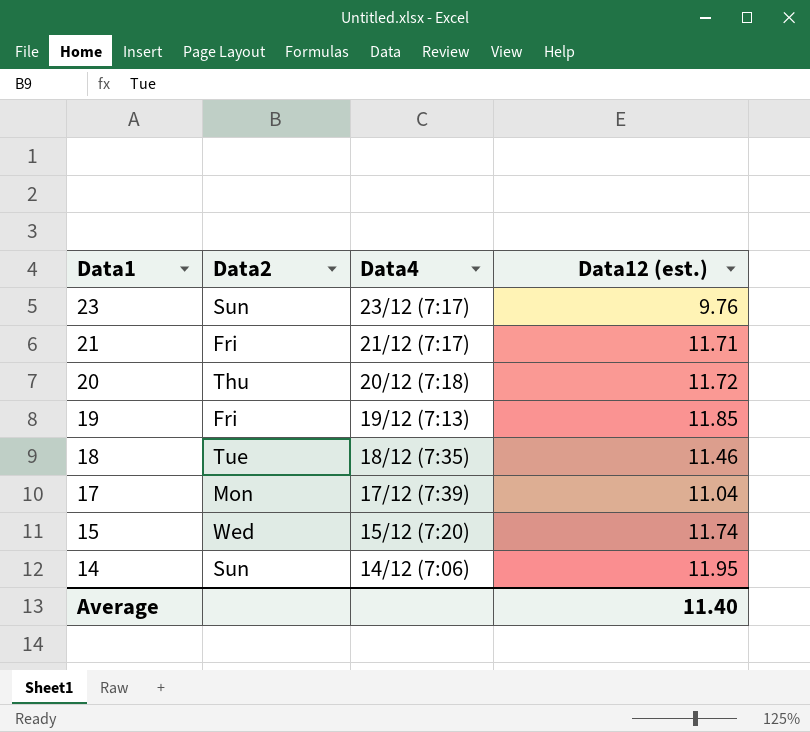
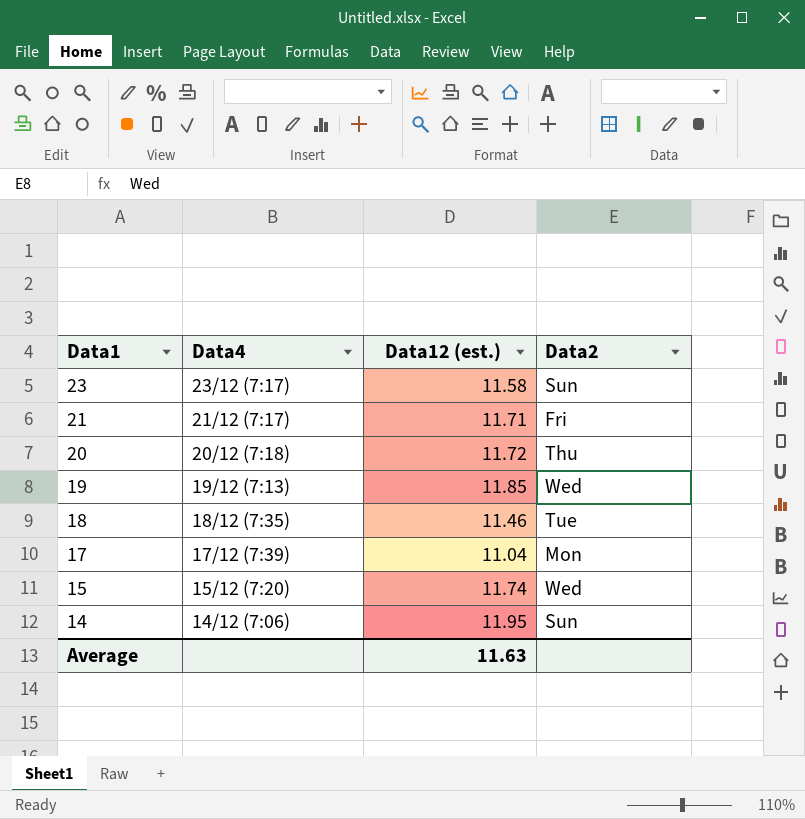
column Data2 | position: 2 -> 4
23 | Data12 (est.): 9.76 -> 11.58
19 | Data2: Fri -> Wed
Average | Data12 (est.): 11.40 -> 11.63

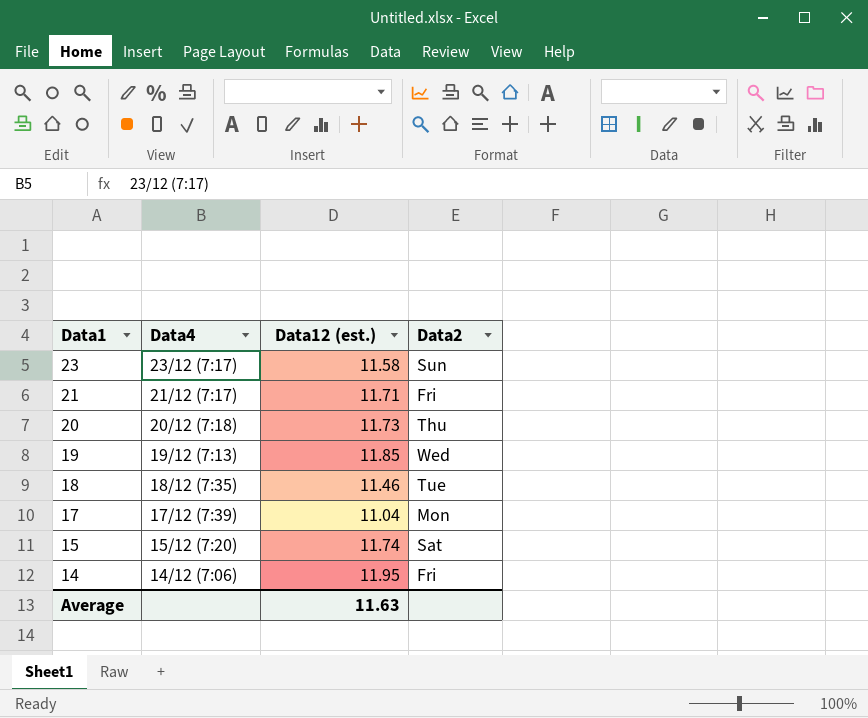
20 | Data12 (est.): 11.72 -> 11.73
15 | Data2: Wed -> Sat
14 | Data2: Sun -> Fri

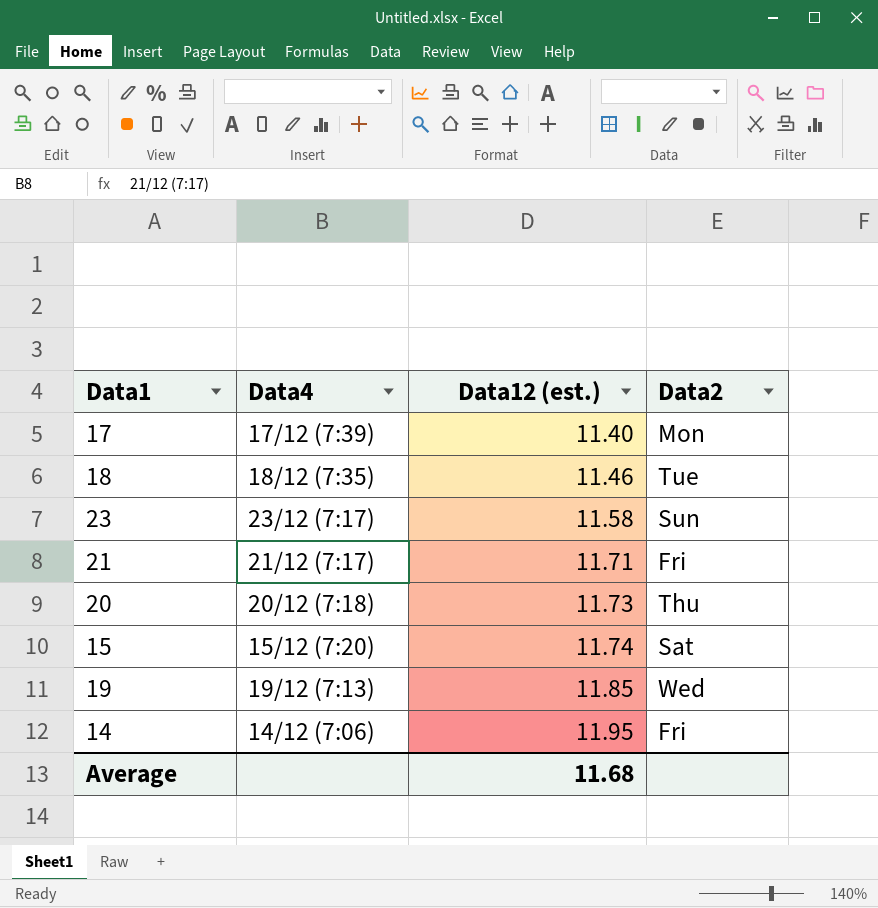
row order: Data1 descending -> Data12 (est.) ascending
17 | Data12 (est.): 11.04 -> 11.40
Average | Data12 (est.): 11.63 -> 11.68

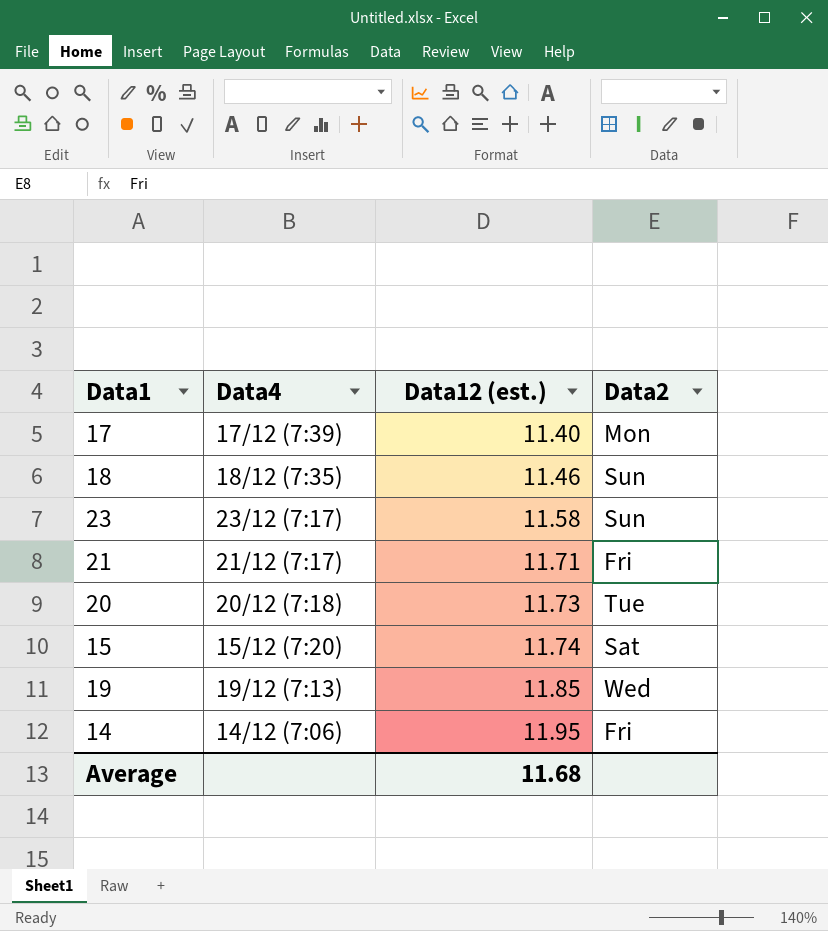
18 | Data2: Tue -> Sun
20 | Data2: Thu -> Tue

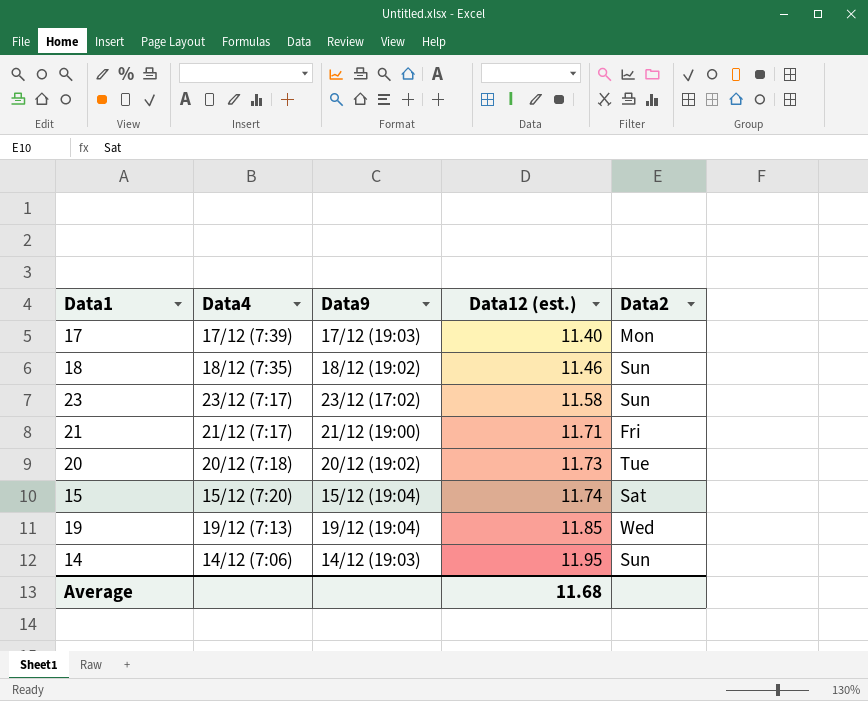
column Data9 | position: none -> 3
14 | Data2: Fri -> Sun

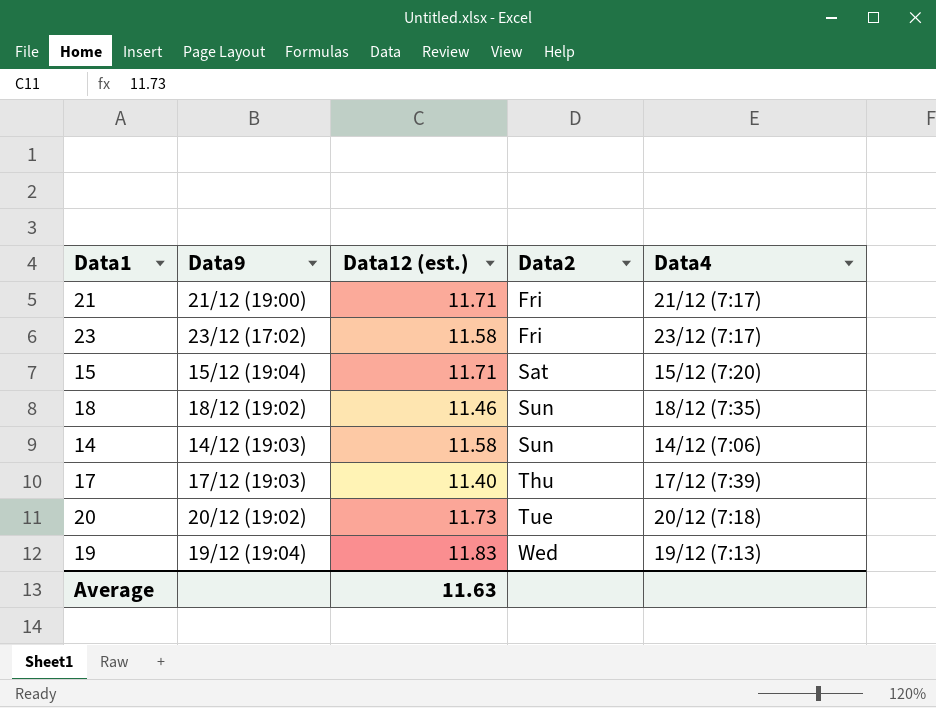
row order: Data12 (est.) ascending -> Data2 ascending
column Data4 | position: 2 -> 5
23 | Data2: Sun -> Fri
15 | Data12 (est.): 11.74 -> 11.71
14 | Data12 (est.): 11.95 -> 11.58
17 | Data2: Mon -> Thu
19 | Data12 (est.): 11.85 -> 11.83
Average | Data12 (est.): 11.68 -> 11.63

